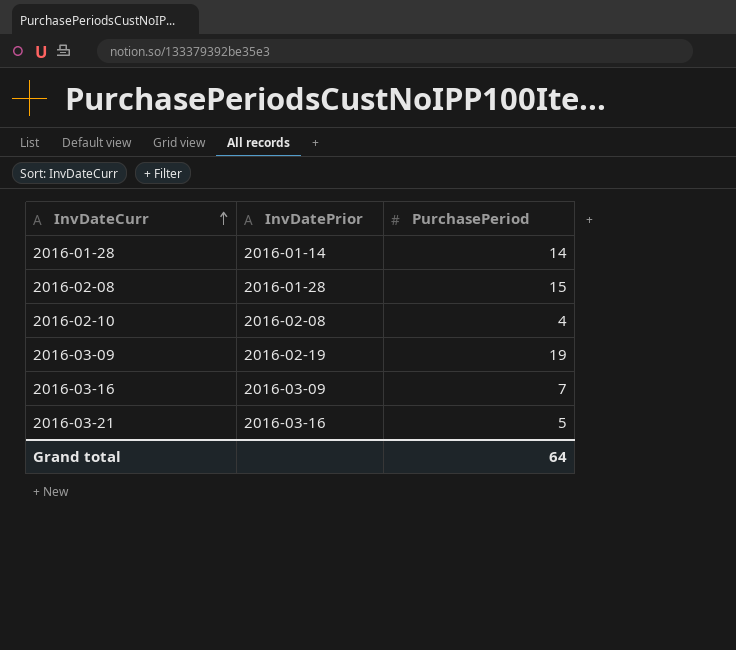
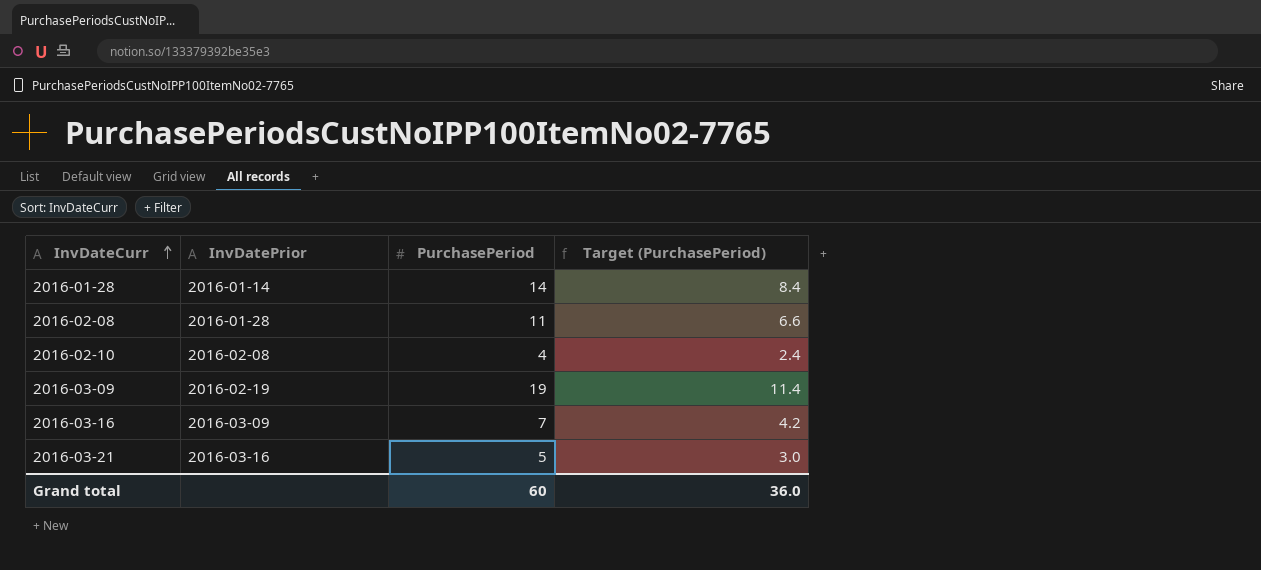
column Target (PurchasePeriod) | formula: none -> [PurchasePeriod] * 0.6
2016-02-08 | PurchasePeriod: 15 -> 11
Grand total | PurchasePeriod: 64 -> 60

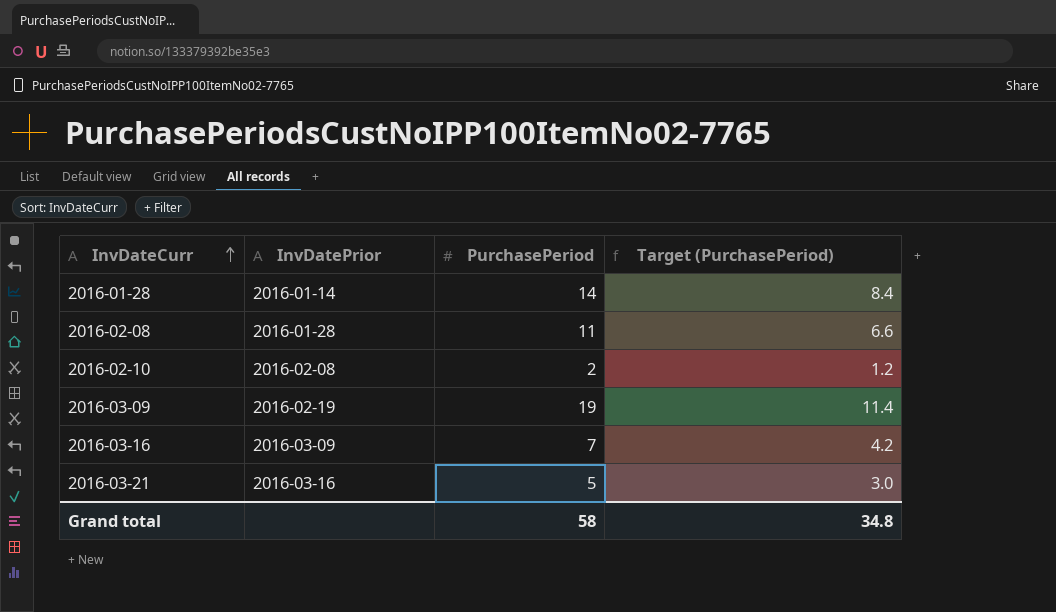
2016-02-10 | PurchasePeriod: 4 -> 2
2016-02-10 | Target (PurchasePeriod): 2.4 -> 1.2
Grand total | PurchasePeriod: 60 -> 58
Grand total | Target (PurchasePeriod): 36.0 -> 34.8

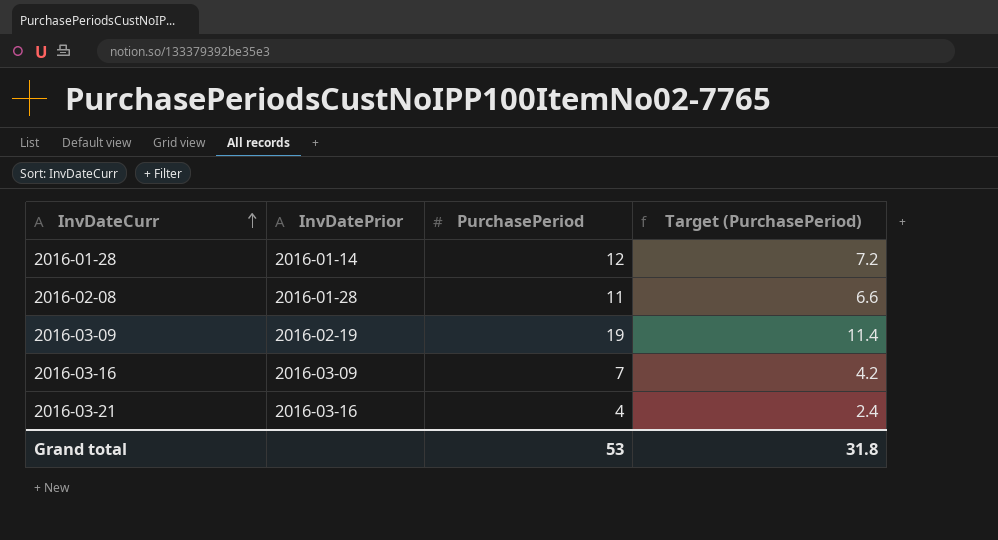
row 2016-02-10: 2016-02-08 | 2 | 1.2 -> none
2016-01-28 | PurchasePeriod: 14 -> 12
2016-01-28 | Target (PurchasePeriod): 8.4 -> 7.2
2016-03-21 | PurchasePeriod: 5 -> 4
2016-03-21 | Target (PurchasePeriod): 3.0 -> 2.4
Grand total | PurchasePeriod: 58 -> 53
Grand total | Target (PurchasePeriod): 34.8 -> 31.8

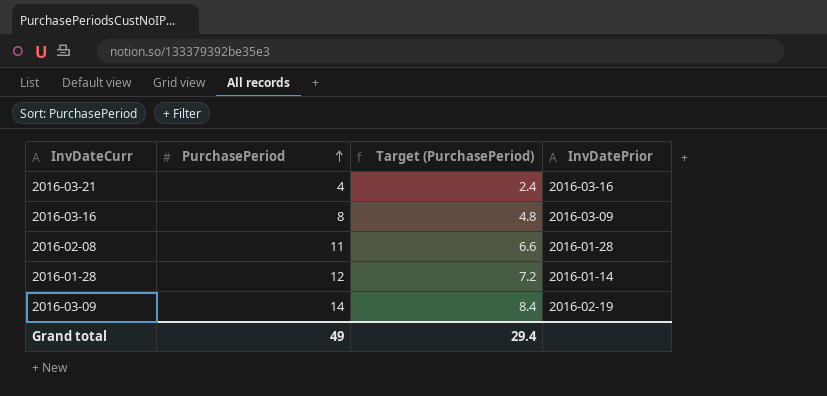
row order: InvDateCurr ascending -> PurchasePeriod ascending
column InvDatePrior | position: 2 -> 4
2016-03-16 | PurchasePeriod: 7 -> 8
2016-03-16 | Target (PurchasePeriod): 4.2 -> 4.8
2016-03-09 | PurchasePeriod: 19 -> 14
2016-03-09 | Target (PurchasePeriod): 11.4 -> 8.4
Grand total | PurchasePeriod: 53 -> 49
Grand total | Target (PurchasePeriod): 31.8 -> 29.4

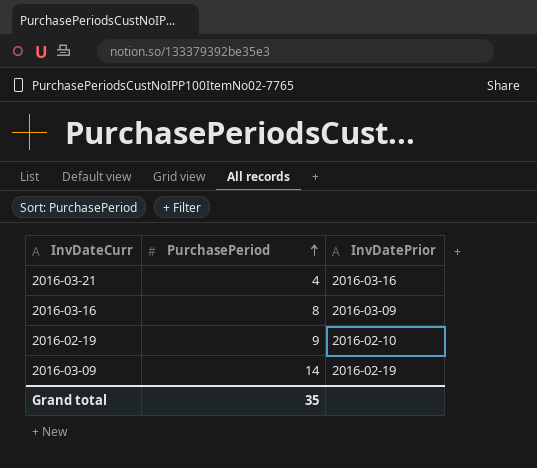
column Target (PurchasePeriod) | formula: [PurchasePeriod] * 0.6 -> none
row 2016-02-08: 11 | 6.6 | 2016-01-28 -> none
row 2016-01-28: 12 | 7.2 | 2016-01-14 -> none
row 2016-02-19: none -> 9 | 2016-02-10
Grand total | PurchasePeriod: 49 -> 35

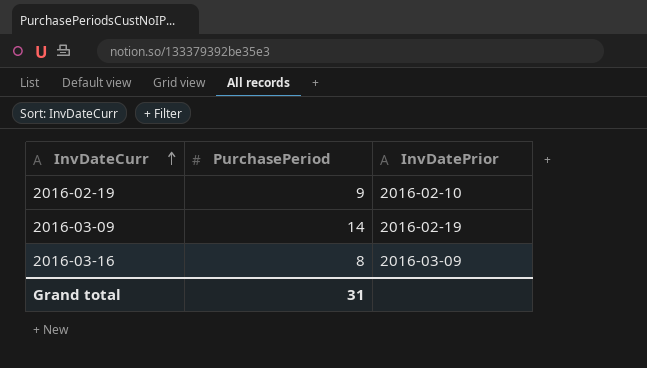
row order: PurchasePeriod ascending -> InvDateCurr ascending
row 2016-03-21: 4 | 2016-03-16 -> none
Grand total | PurchasePeriod: 35 -> 31

